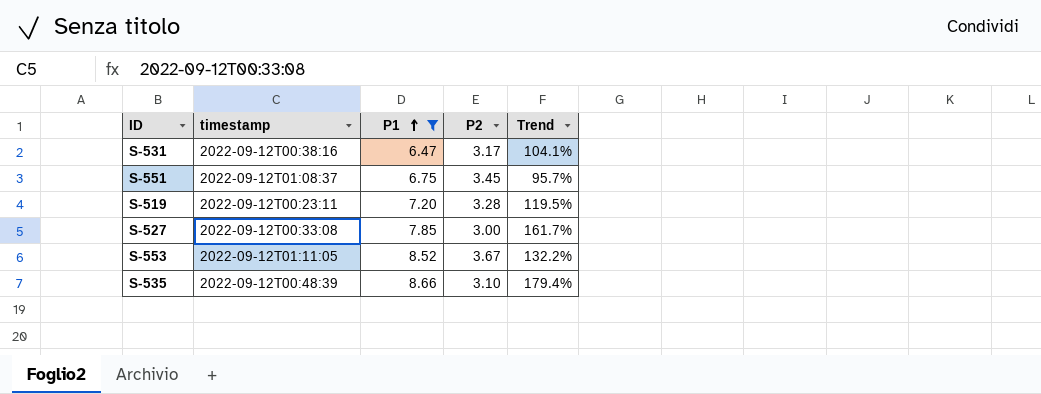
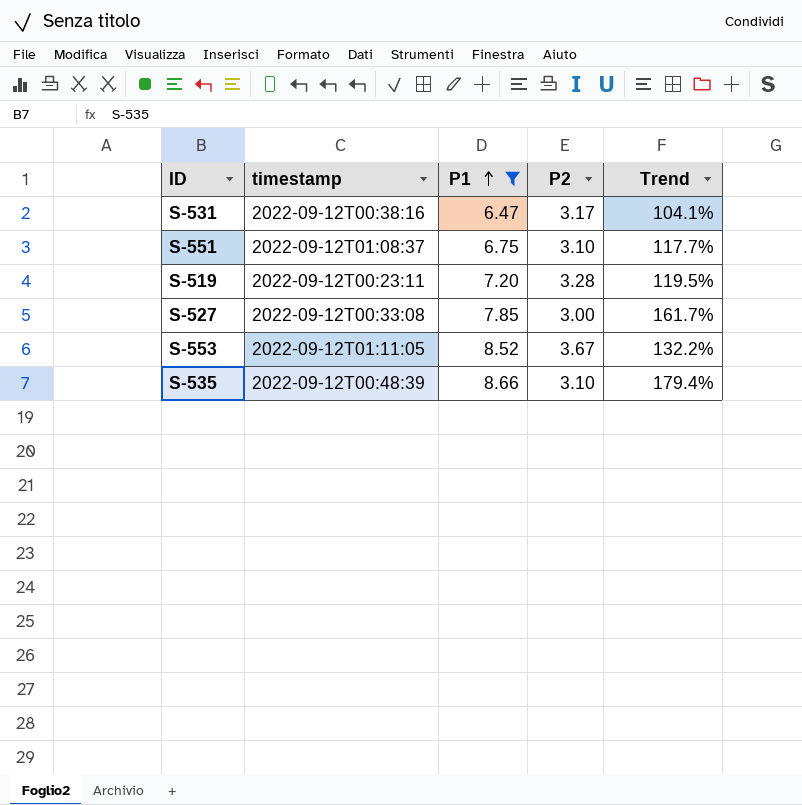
S-551 | P2: 3.45 -> 3.10
S-551 | Trend: 95.7% -> 117.7%

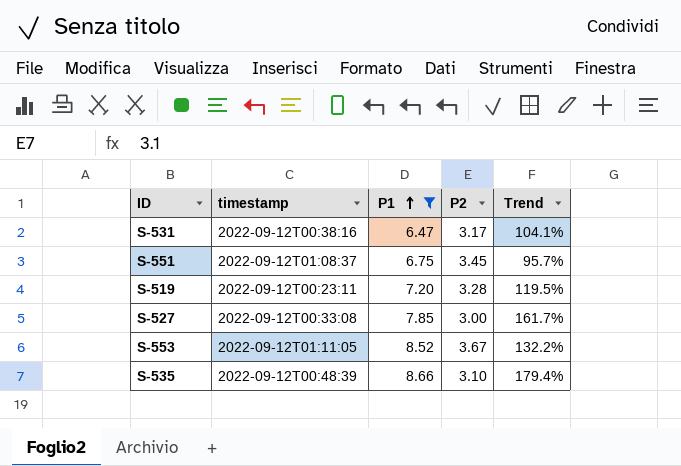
S-551 | P2: 3.10 -> 3.45
S-551 | Trend: 117.7% -> 95.7%

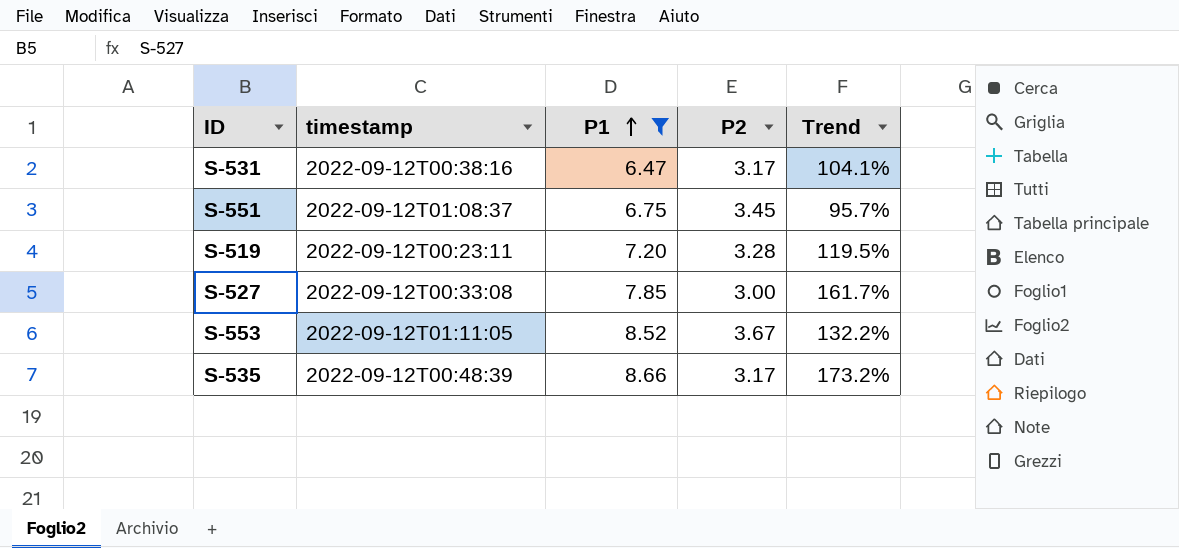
S-535 | P2: 3.10 -> 3.17
S-535 | Trend: 179.4% -> 173.2%

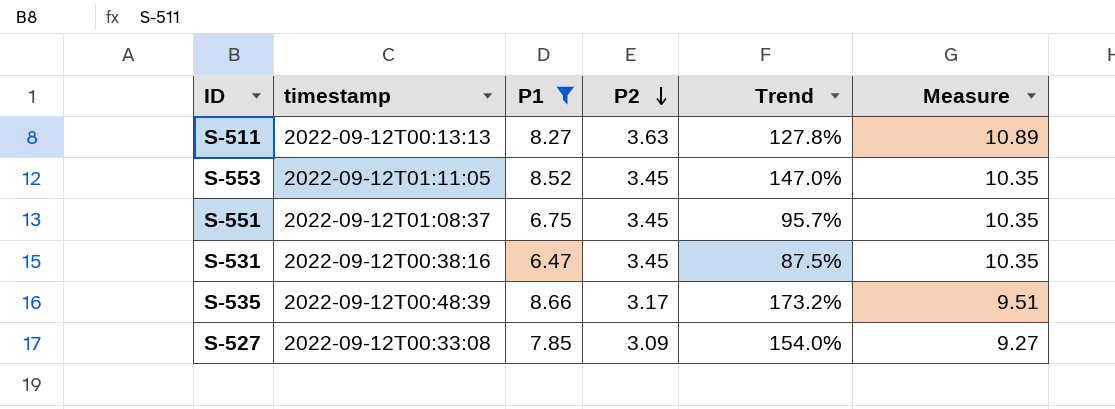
row order: P1 ascending -> P2 descending
column Measure | formula: none -> [P2] * 3
row S-519: 2022-09-12T00:23:11 | 7.20 | 3.28 | 119.5% -> none
row S-511: none -> 2022-09-12T00:13:13 | 8.27 | 3.63 | 127.8% | 10.89
S-553 | P2: 3.67 -> 3.45
S-553 | Trend: 132.2% -> 147.0%
S-531 | P2: 3.17 -> 3.45
S-531 | Trend: 104.1% -> 87.5%
S-527 | P2: 3.00 -> 3.09
S-527 | Trend: 161.7% -> 154.0%

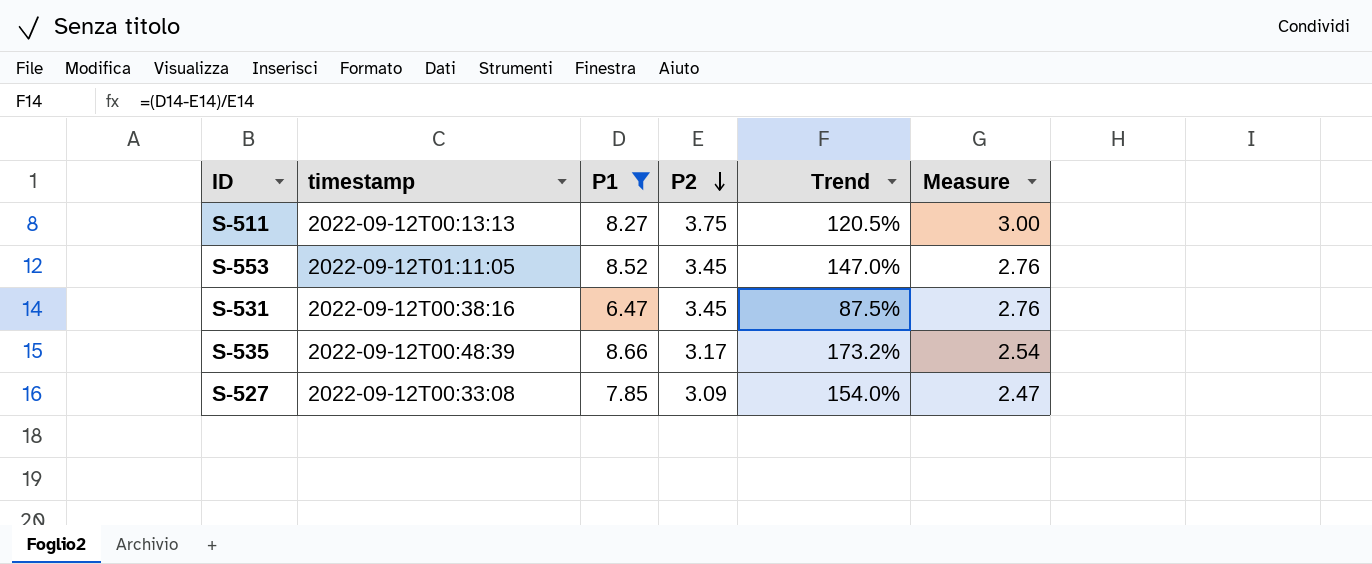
column Measure | formula: [P2] * 3 -> [P2] * 0.8
row S-551: 2022-09-12T01:08:37 | 6.75 | 3.45 | 95.7% | 10.35 -> none
S-511 | P2: 3.63 -> 3.75
S-511 | Trend: 127.8% -> 120.5%

